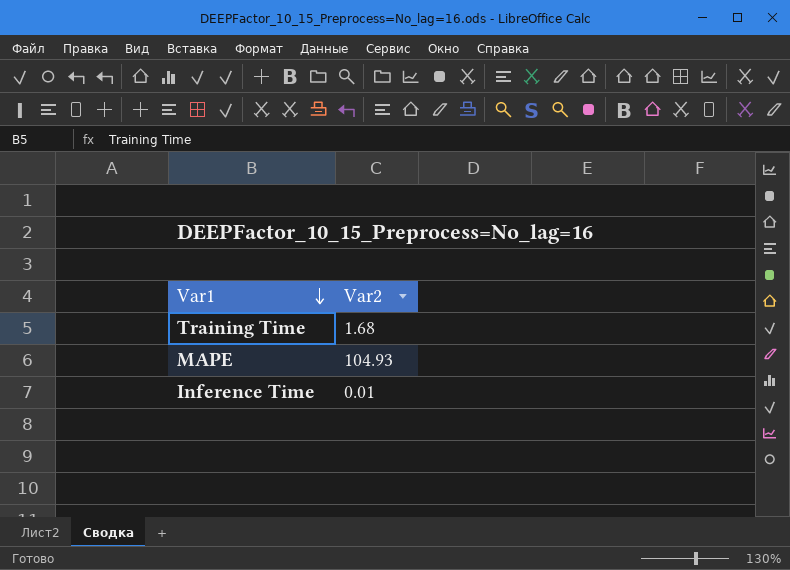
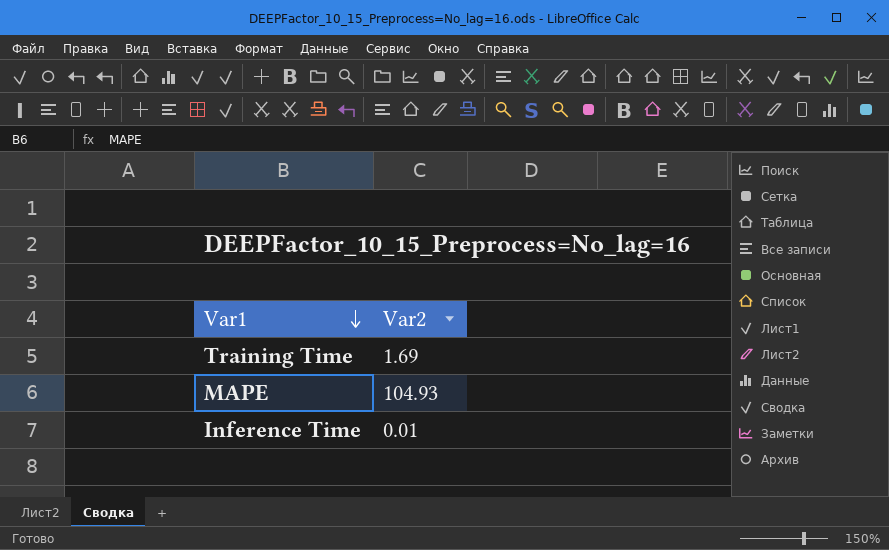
Training Time | Var2: 1.68 -> 1.69

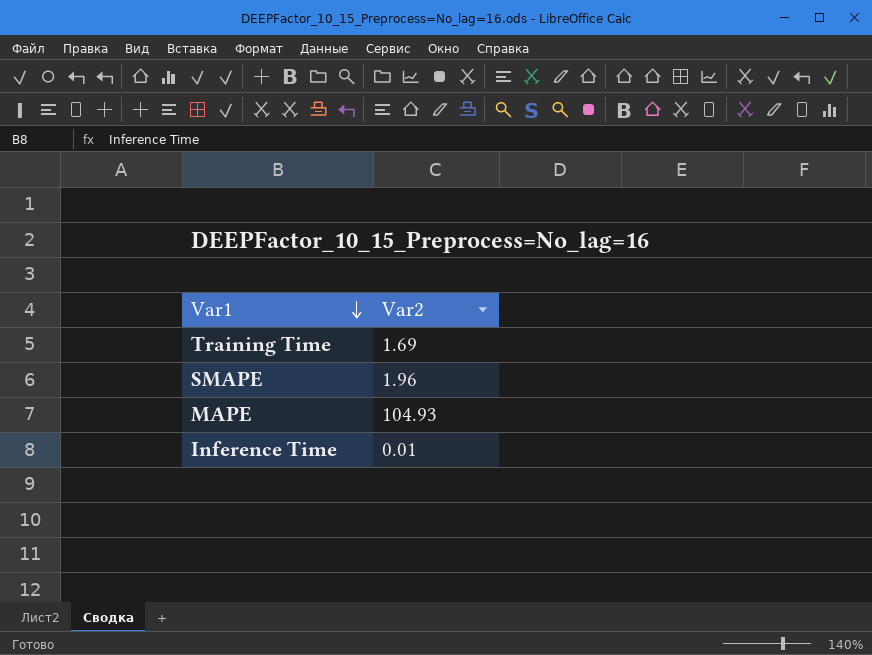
row SMAPE: none -> 1.96

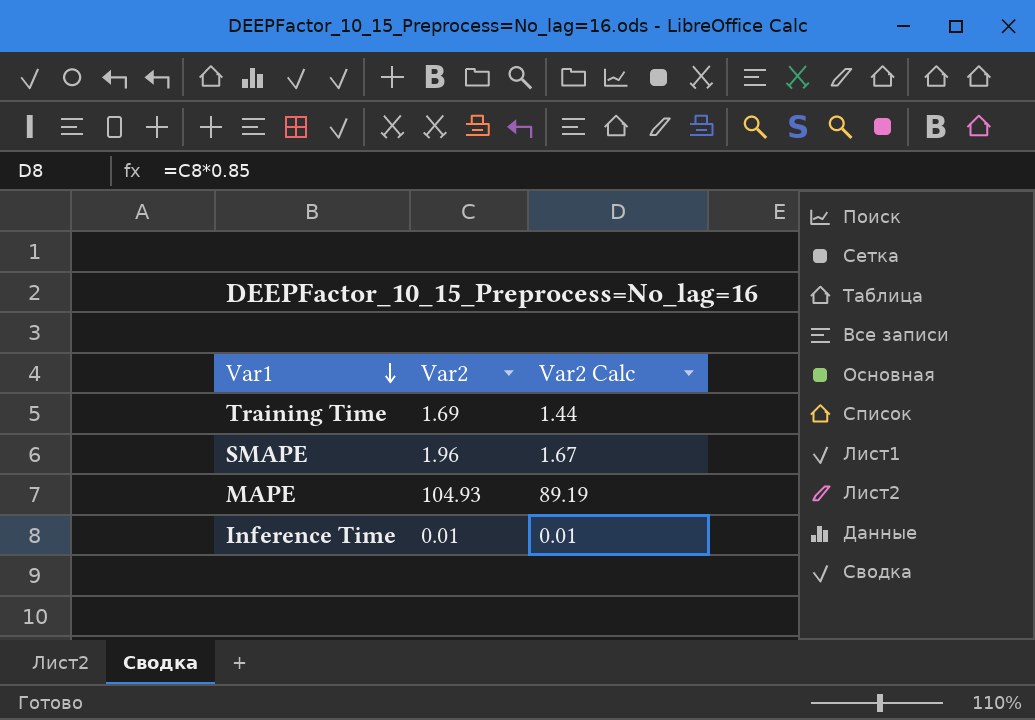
column Var2 Calc | formula: none -> [Var2] * 0.85

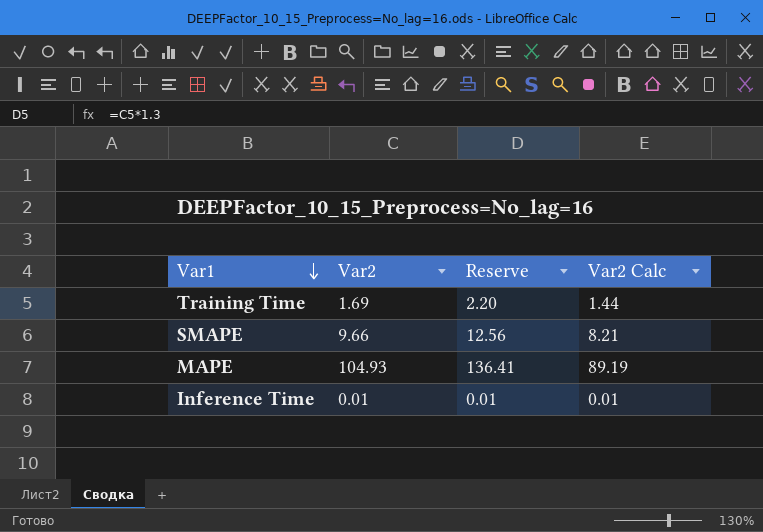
column Reserve | formula: none -> [Var2] * 1.3
SMAPE | Var2: 1.96 -> 9.66
SMAPE | Var2 Calc: 1.67 -> 8.21

